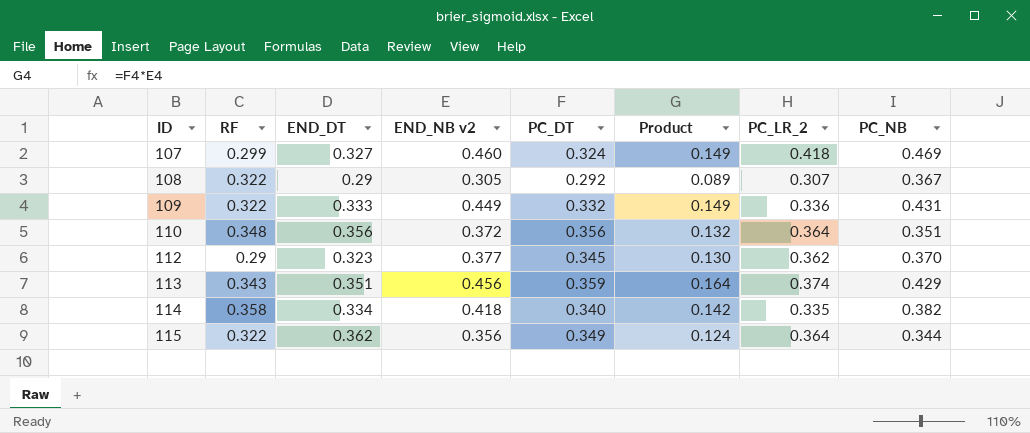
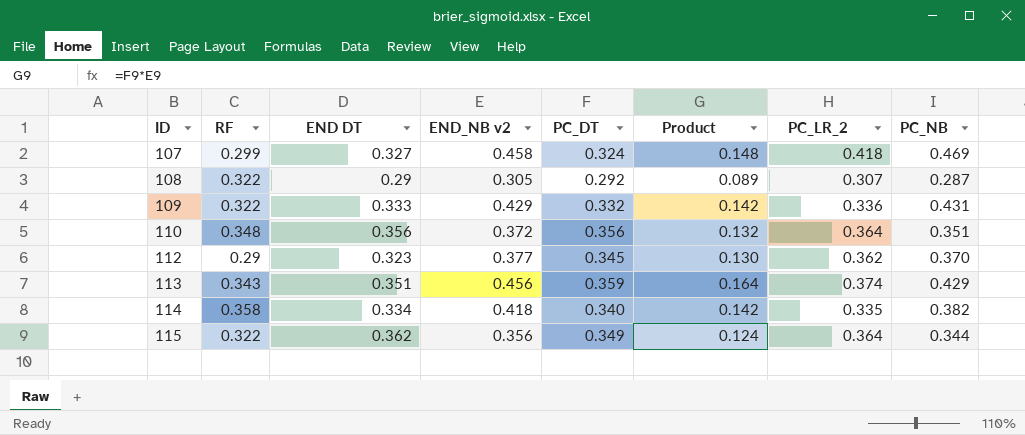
column name: END_DT -> END DT
107 | END_NB v2: 0.460 -> 0.458
107 | Product: 0.149 -> 0.148
108 | PC_NB: 0.367 -> 0.287
109 | END_NB v2: 0.449 -> 0.429
109 | Product: 0.149 -> 0.142

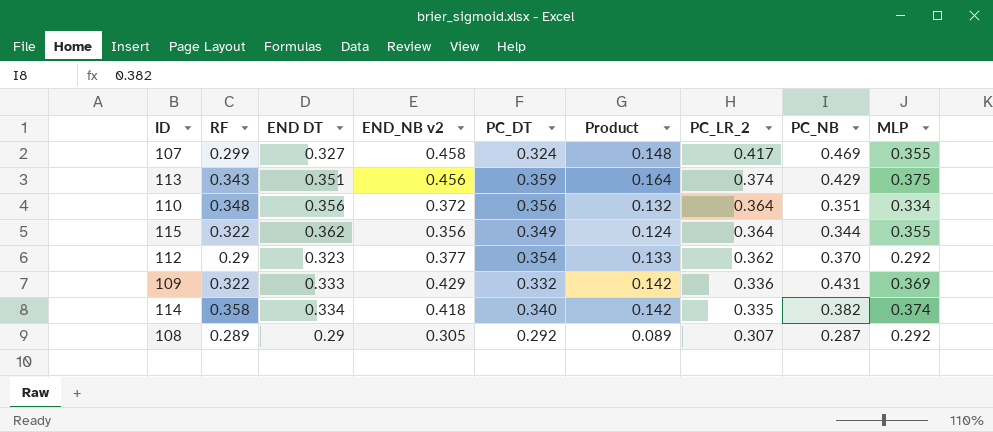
row order: ID ascending -> PC_LR_2 descending
column MLP | position: none -> 9
107 | PC_LR_2: 0.418 -> 0.417
112 | PC_DT: 0.345 -> 0.354
112 | Product: 0.130 -> 0.133
108 | RF: 0.322 -> 0.289

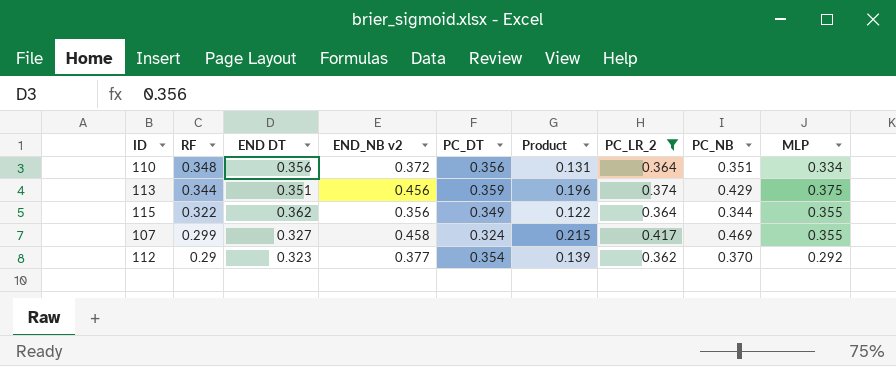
filter: none -> PC_LR_2 >= 0.362
row order: PC_LR_2 descending -> RF descending
column Product | formula: [END_NB v2] * [PC_DT] -> [END_NB v2] * [PC_NB]
113 | RF: 0.343 -> 0.344

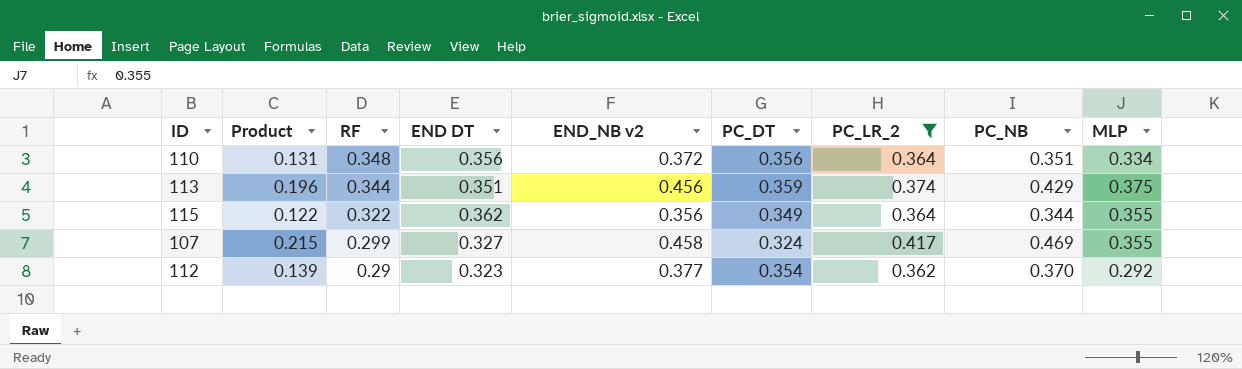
column Product | position: 6 -> 2

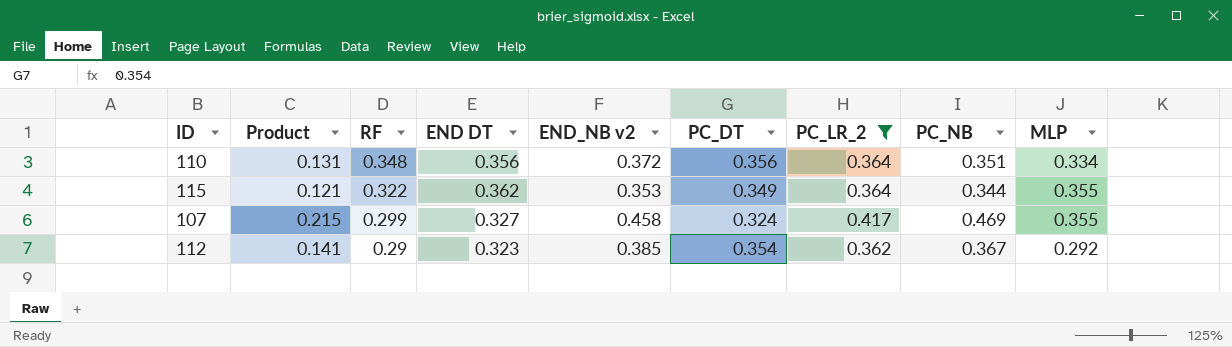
row 113: 0.196 | 0.344 | 0.351 | 0.456 | 0.359 | 0.374 | 0.429 | 0.375 -> none
115 | Product: 0.122 -> 0.121
115 | END_NB v2: 0.356 -> 0.353
112 | Product: 0.139 -> 0.141
112 | END_NB v2: 0.377 -> 0.385
112 | PC_NB: 0.370 -> 0.367

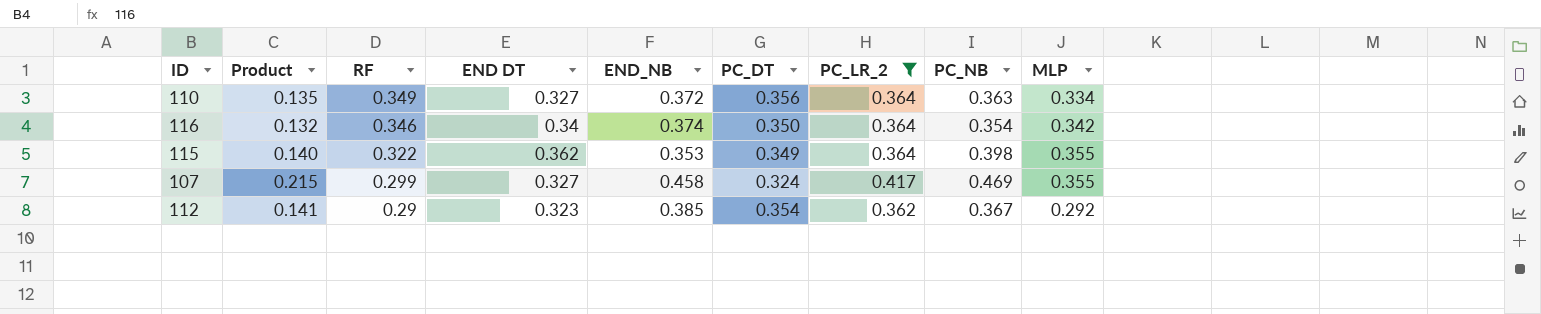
column name: END_NB v2 -> END_NB
110 | Product: 0.131 -> 0.135
110 | RF: 0.348 -> 0.349
110 | END DT: 0.356 -> 0.327
110 | PC_NB: 0.351 -> 0.363
row 116: none -> 0.132 | 0.346 | 0.34 | 0.374 | 0.350 | 0.364 | 0.354 | 0.342
115 | Product: 0.121 -> 0.140
115 | PC_NB: 0.344 -> 0.398

